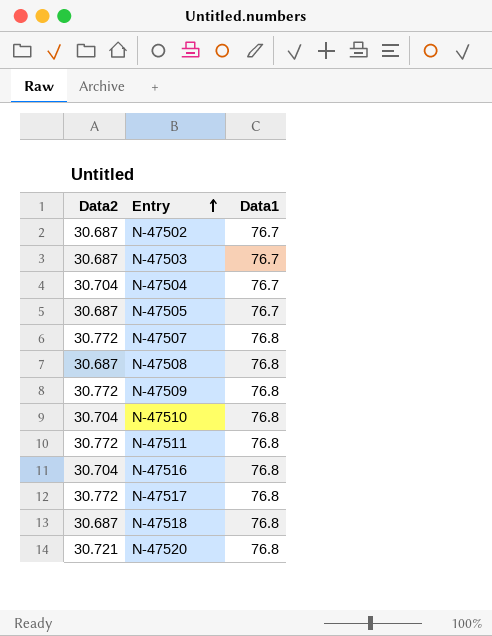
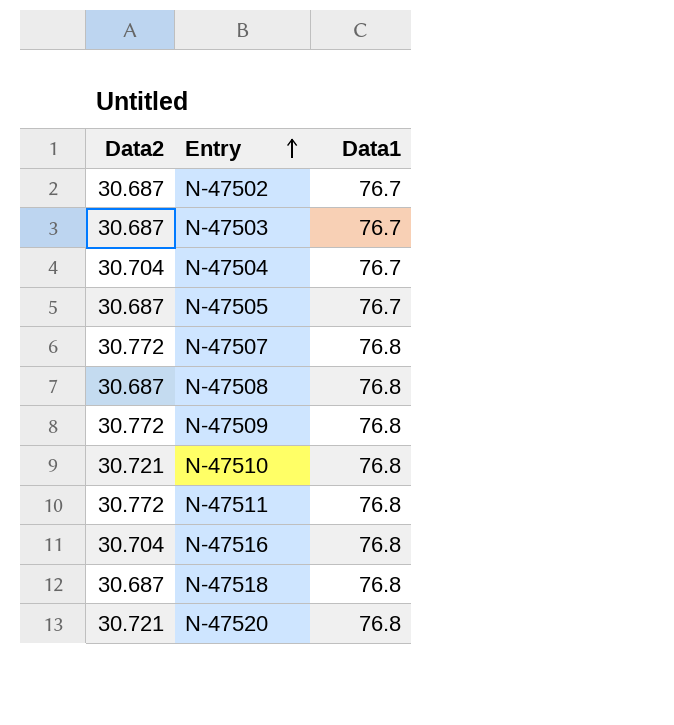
row N-47517: 30.772 | 76.8 -> none
N-47510 | Data2: 30.704 -> 30.721

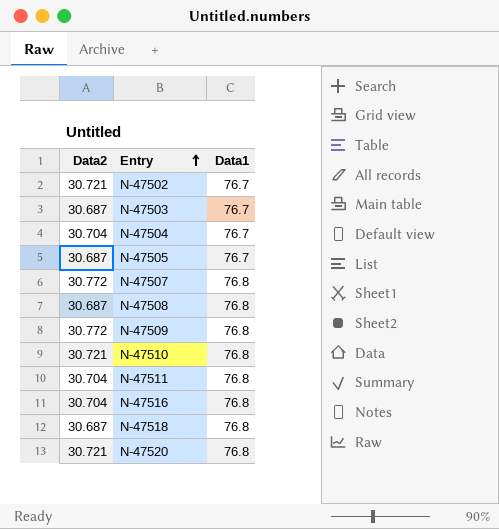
N-47502 | Data2: 30.687 -> 30.721
N-47511 | Data2: 30.772 -> 30.704

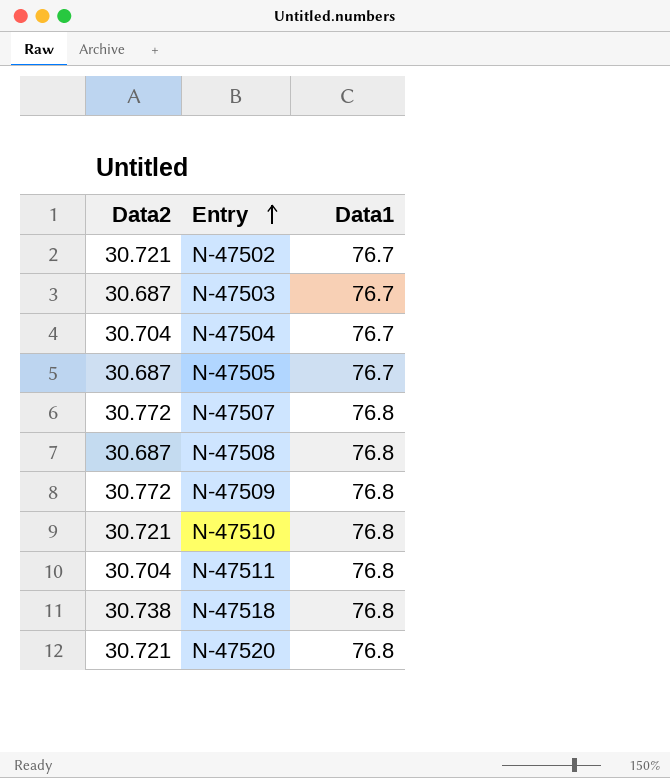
row N-47516: 30.704 | 76.8 -> none
N-47518 | Data2: 30.687 -> 30.738

